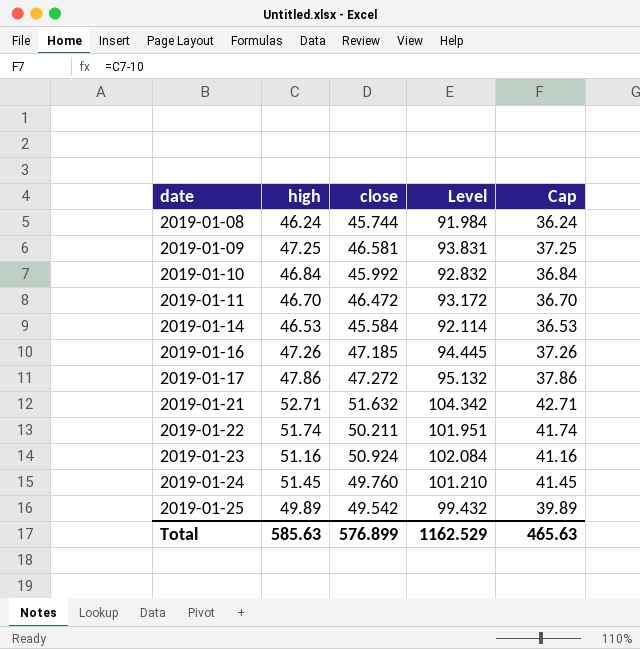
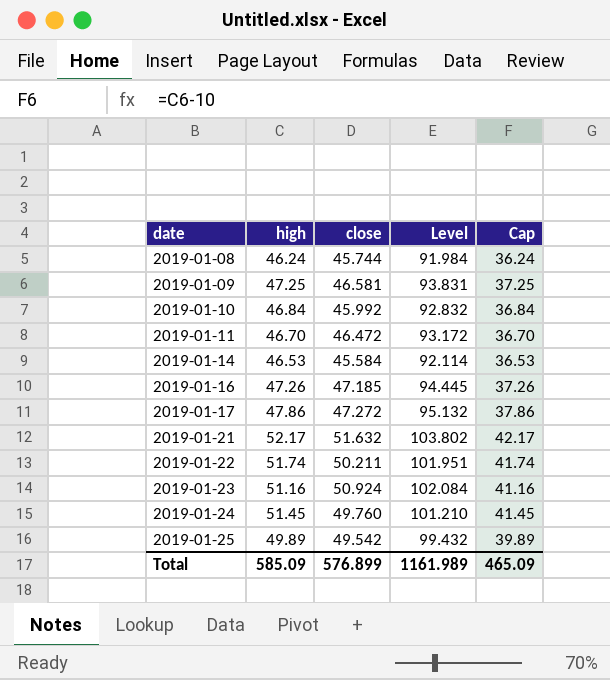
2019-01-21 | high: 52.71 -> 52.17
2019-01-21 | Level: 104.342 -> 103.802
2019-01-21 | Cap: 42.71 -> 42.17
Total | high: 585.63 -> 585.09
Total | Level: 1162.529 -> 1161.989
Total | Cap: 465.63 -> 465.09

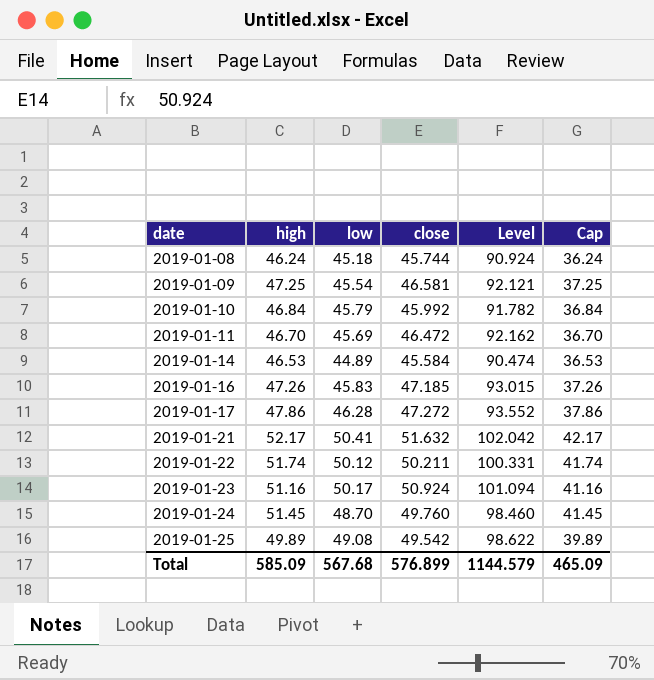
column low | position: none -> 3
column Level | formula: [high] + [close] -> [low] + [close]
Total | Level: 1161.989 -> 1144.579

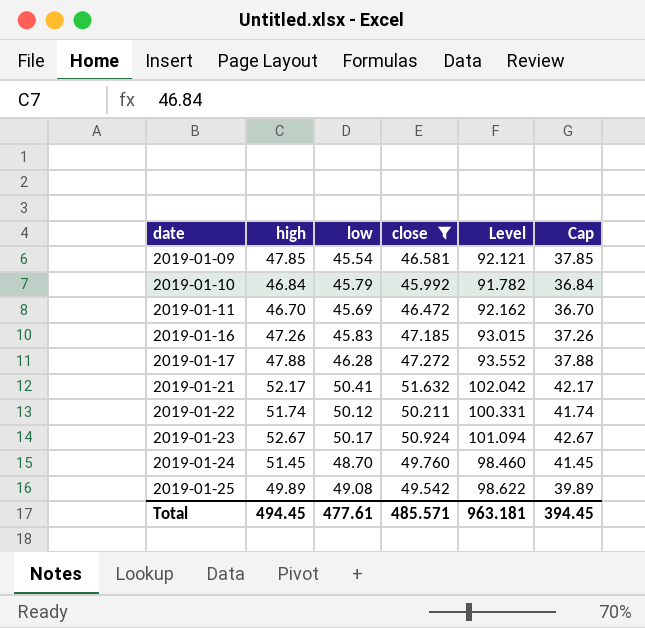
filter: none -> close >= 45.992
2019-01-09 | high: 47.25 -> 47.85
2019-01-09 | Cap: 37.25 -> 37.85
2019-01-17 | high: 47.86 -> 47.88
2019-01-17 | Cap: 37.86 -> 37.88
2019-01-23 | high: 51.16 -> 52.67
2019-01-23 | Cap: 41.16 -> 42.67
Total | high: 585.09 -> 494.45
Total | low: 567.68 -> 477.61
Total | close: 576.899 -> 485.571
Total | Level: 1144.579 -> 963.181
Total | Cap: 465.09 -> 394.45

